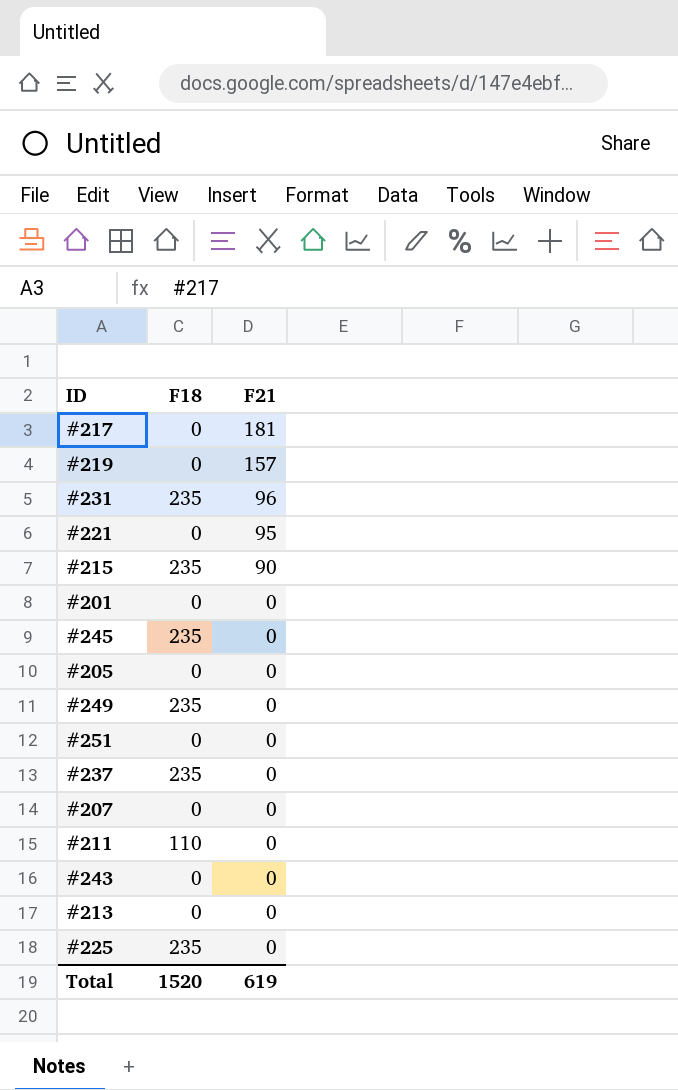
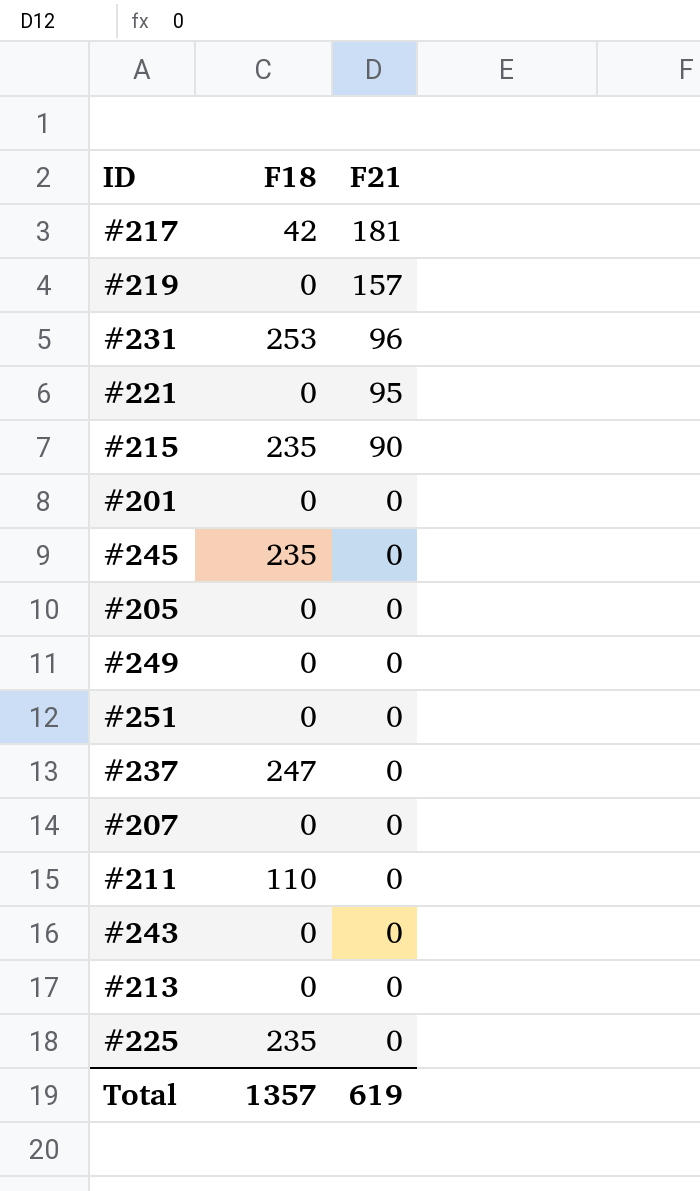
#217 | F18: 0 -> 42
#231 | F18: 235 -> 253
#249 | F18: 235 -> 0
#237 | F18: 235 -> 247
Total | F18: 1520 -> 1357

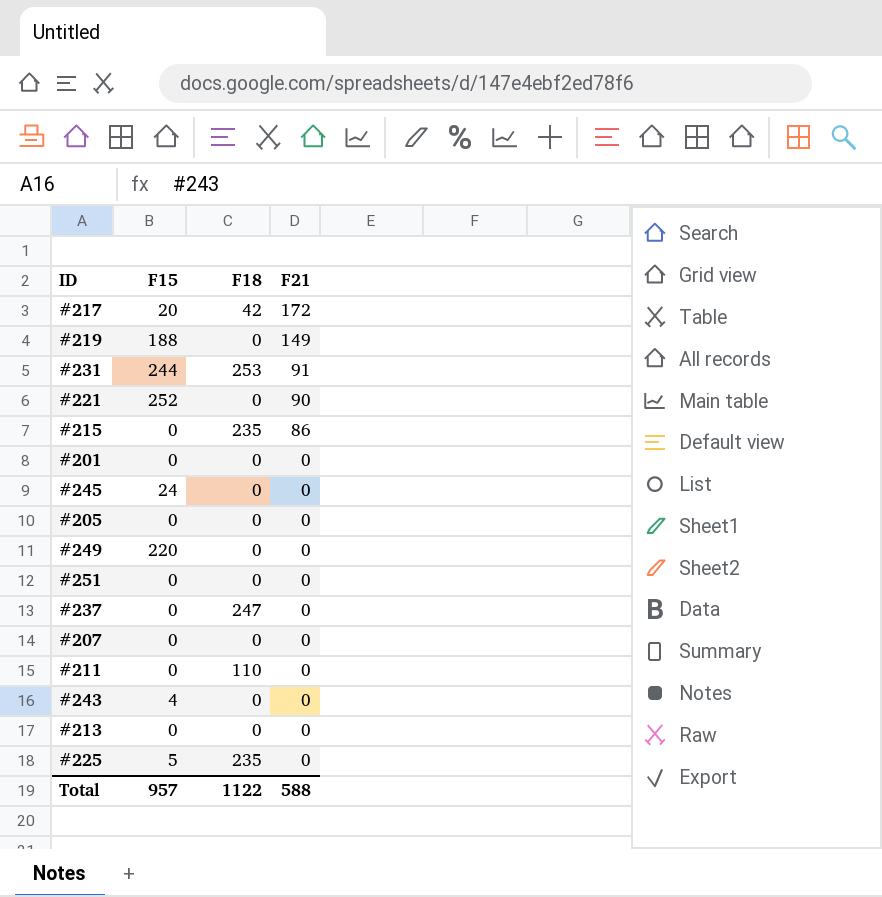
column F15 | position: none -> 2
#217 | F21: 181 -> 172
#219 | F21: 157 -> 149
#231 | F21: 96 -> 91
#221 | F21: 95 -> 90
#215 | F21: 90 -> 86
#245 | F18: 235 -> 0
Total | F18: 1357 -> 1122
Total | F21: 619 -> 588

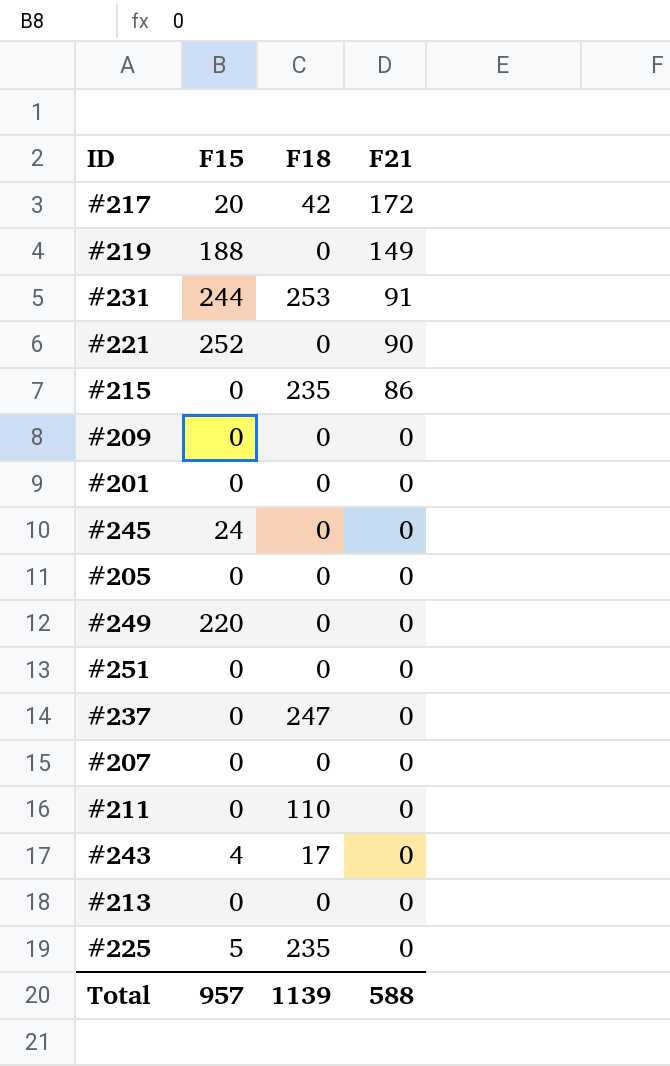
row #209: none -> 0 | 0 | 0
#243 | F18: 0 -> 17
Total | F18: 1122 -> 1139

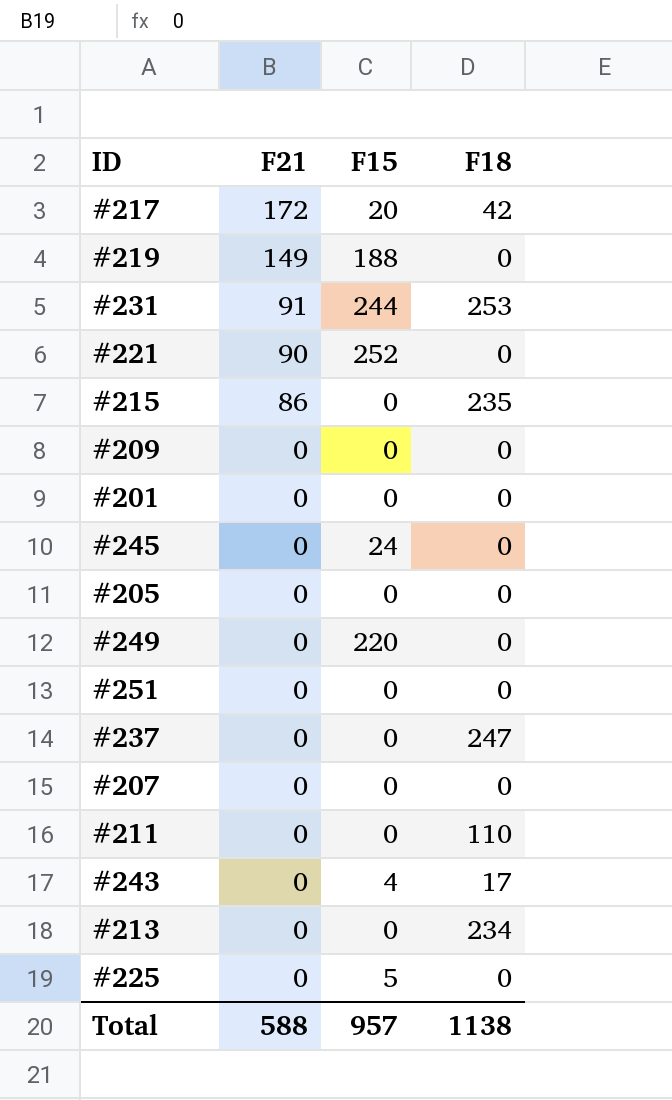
column F21 | position: 4 -> 2
#213 | F18: 0 -> 234
#225 | F18: 235 -> 0
Total | F18: 1139 -> 1138

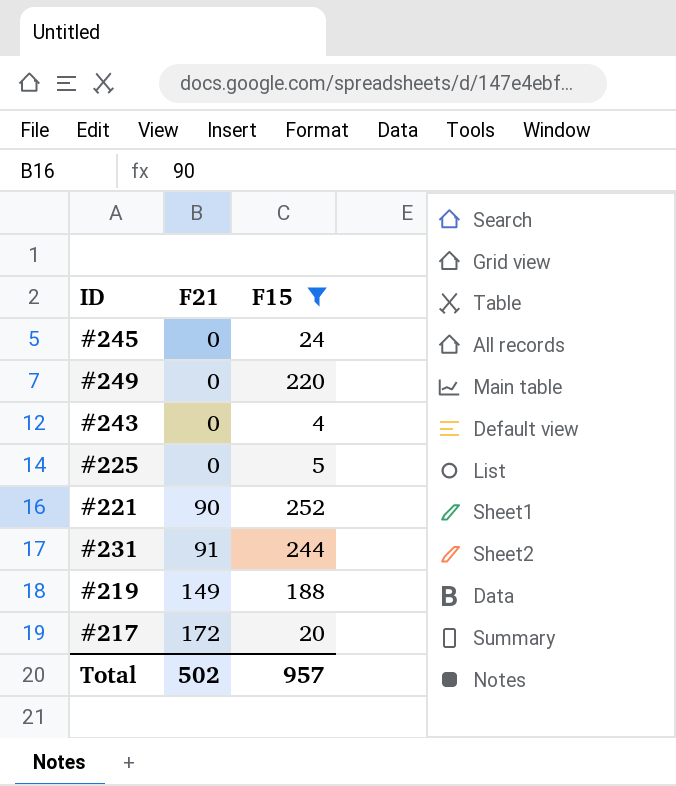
filter: none -> F15 != 0
row order: F21 descending -> F21 ascending
column F18 | position: 4 -> none
Total | F21: 588 -> 502

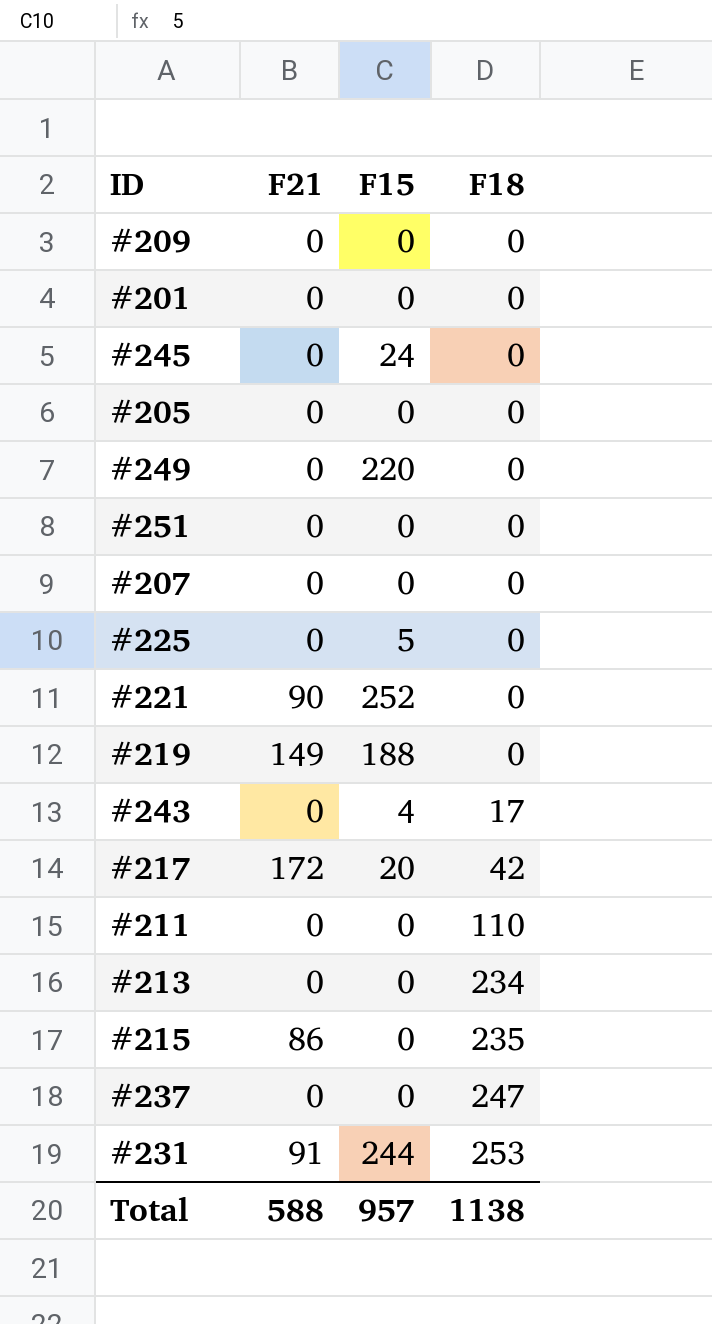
filter: F15 != 0 -> none
row order: F21 ascending -> F18 ascending
column F18 | position: none -> 4
Total | F21: 502 -> 588

